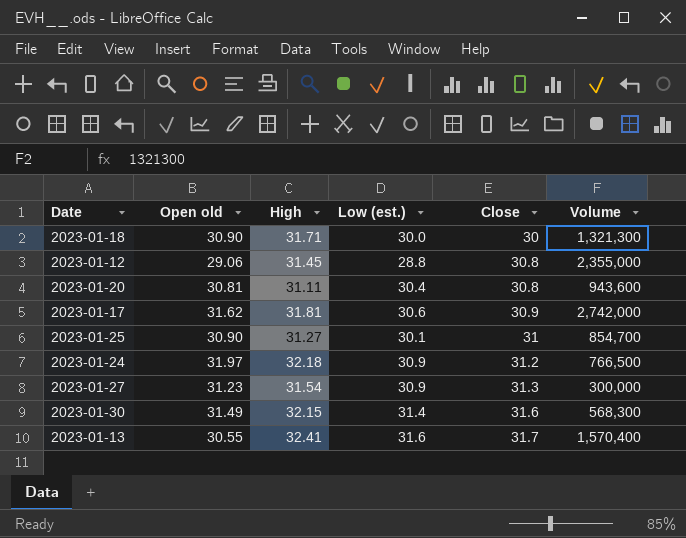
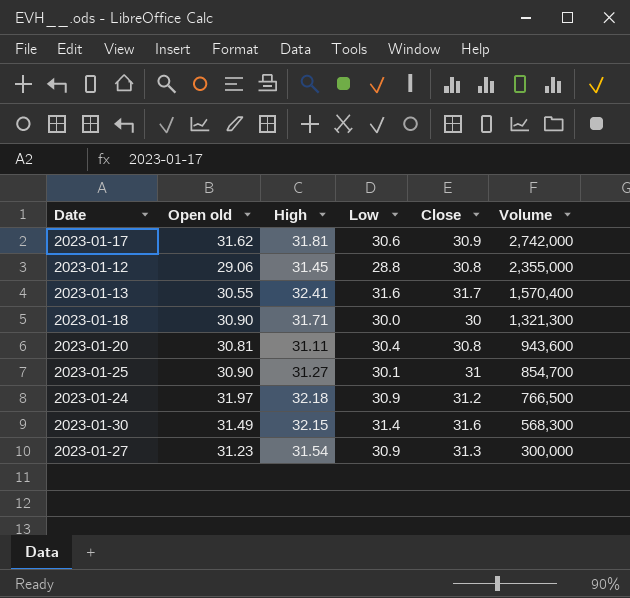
row order: Close ascending -> Volume descending
column name: Low (est.) -> Low

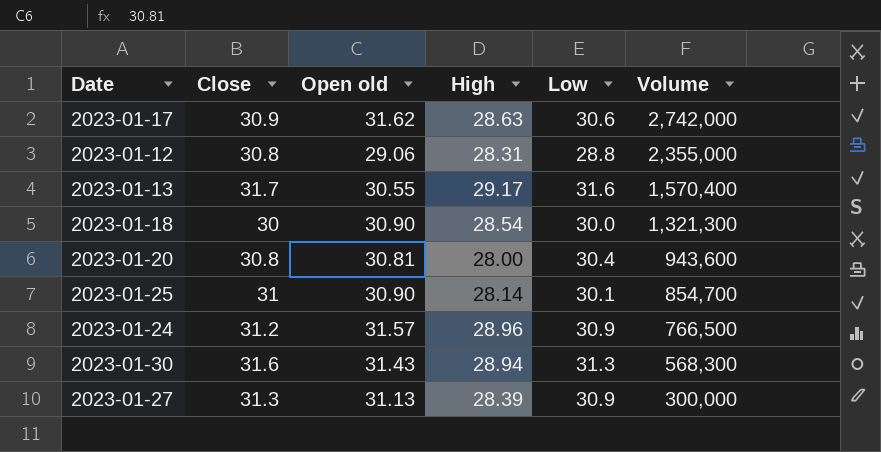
column Close | position: 5 -> 2
2023-01-17 | High: 31.81 -> 28.63
2023-01-12 | High: 31.45 -> 28.31
2023-01-13 | High: 32.41 -> 29.17
2023-01-18 | High: 31.71 -> 28.54
2023-01-20 | High: 31.11 -> 28.00
2023-01-25 | High: 31.27 -> 28.14
2023-01-24 | Open old: 31.97 -> 31.57
2023-01-24 | High: 32.18 -> 28.96
2023-01-30 | Open old: 31.49 -> 31.43
2023-01-30 | High: 32.15 -> 28.94
2023-01-30 | Low: 31.4 -> 31.3
2023-01-27 | Open old: 31.23 -> 31.13
2023-01-27 | High: 31.54 -> 28.39

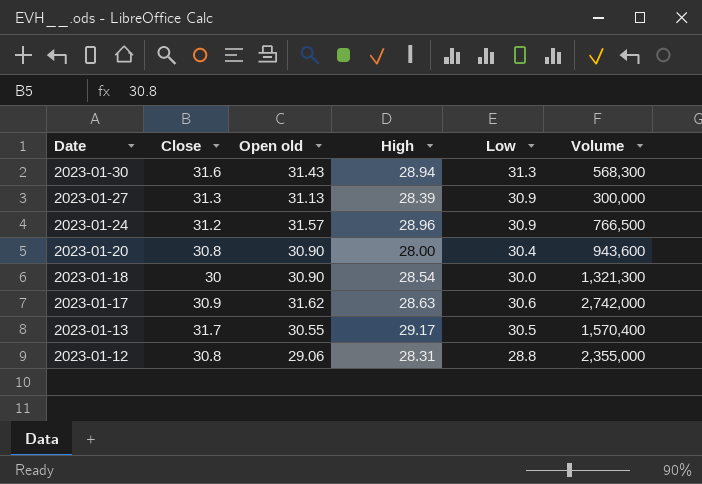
row order: Volume descending -> Date descending
row 2023-01-25: 31 | 30.90 | 28.14 | 30.1 | 854,700 -> none
2023-01-20 | Open old: 30.81 -> 30.90
2023-01-13 | Low: 31.6 -> 30.5

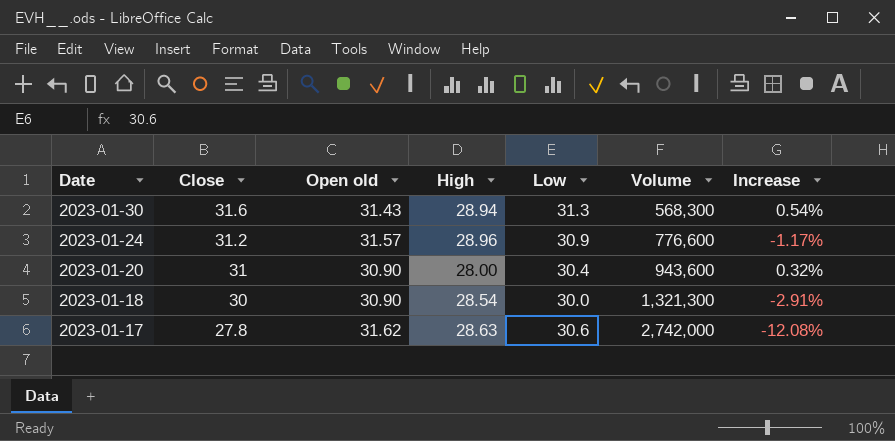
column Increase | formula: none -> ([Close] - [Open old]) / [Open old]
row 2023-01-27: 31.3 | 31.13 | 28.39 | 30.9 | 300,000 -> none
row 2023-01-13: 31.7 | 30.55 | 29.17 | 30.5 | 1,570,400 -> none
row 2023-01-12: 30.8 | 29.06 | 28.31 | 28.8 | 2,355,000 -> none
2023-01-24 | Volume: 766,500 -> 776,600
2023-01-20 | Close: 30.8 -> 31
2023-01-17 | Close: 30.9 -> 27.8

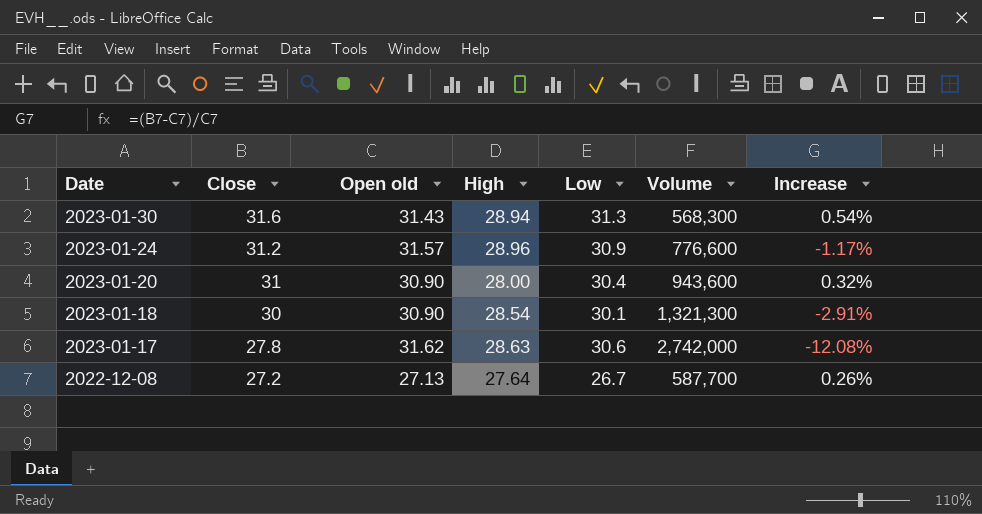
2023-01-18 | Low: 30.0 -> 30.1
row 2022-12-08: none -> 27.2 | 27.13 | 27.64 | 26.7 | 587,700 | 0.26%

